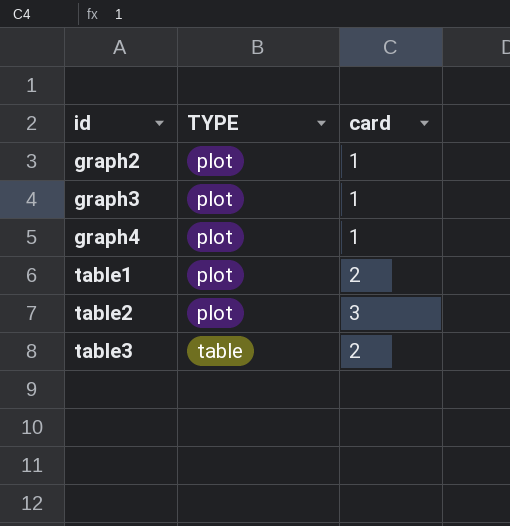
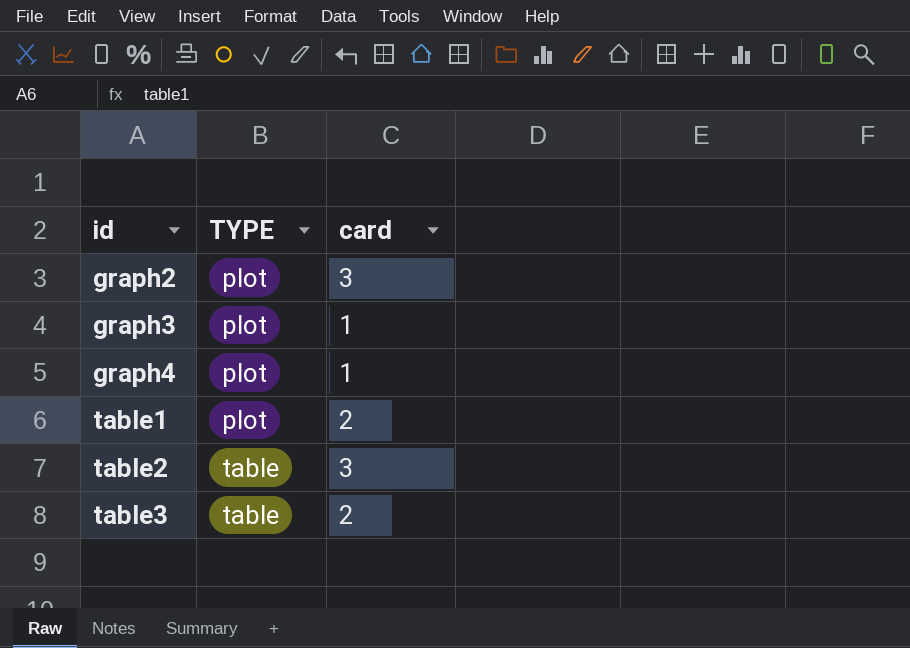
graph2 | card: 1 -> 3
table2 | TYPE: plot -> table

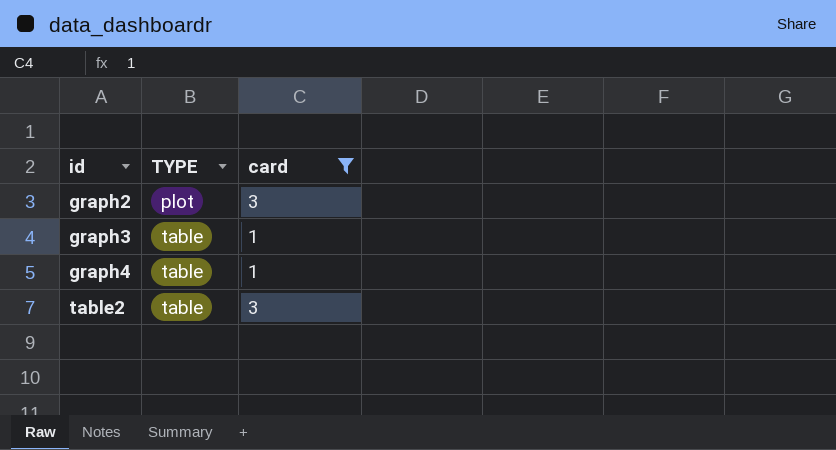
filter: none -> card != 2
graph3 | TYPE: plot -> table
graph4 | TYPE: plot -> table

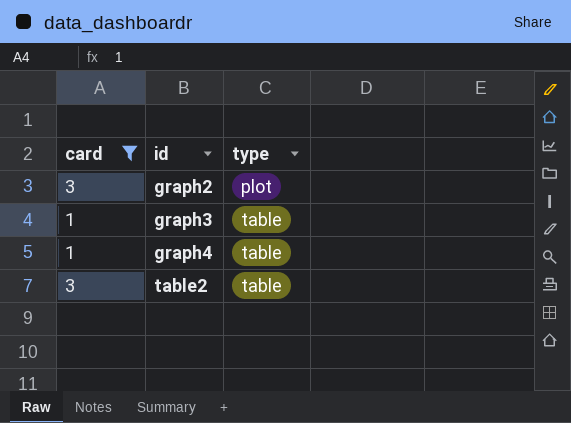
column card | position: 3 -> 1
column name: TYPE -> type

